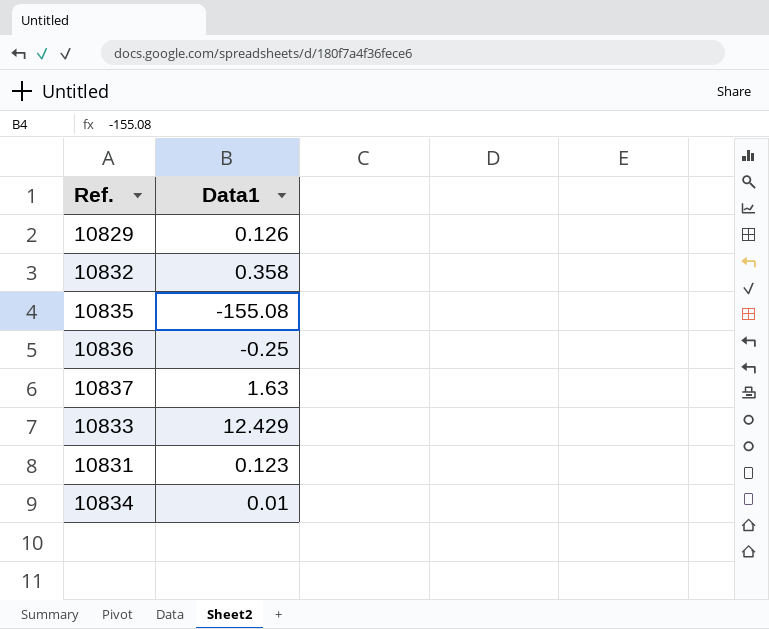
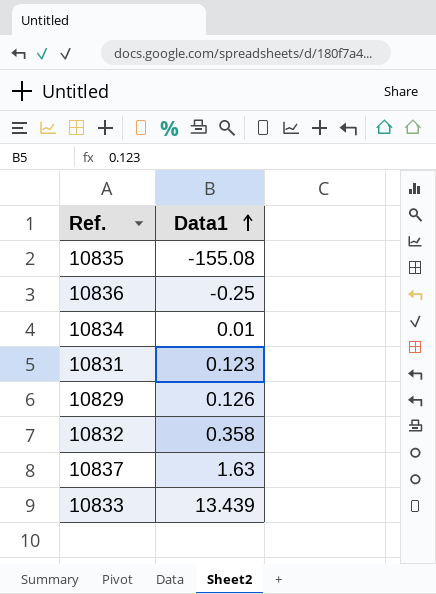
row order: none -> Data1 ascending
10833 | Data1: 12.429 -> 13.439

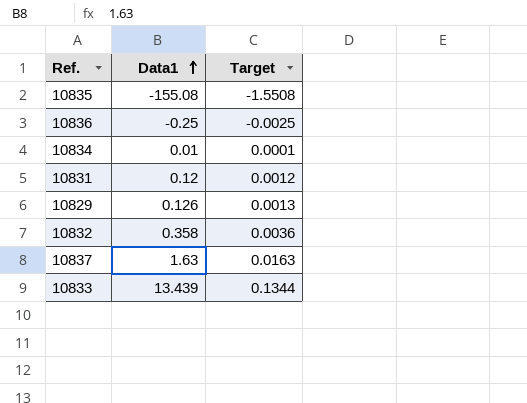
column Target | formula: none -> [Data1] * 0.01
10831 | Data1: 0.123 -> 0.12

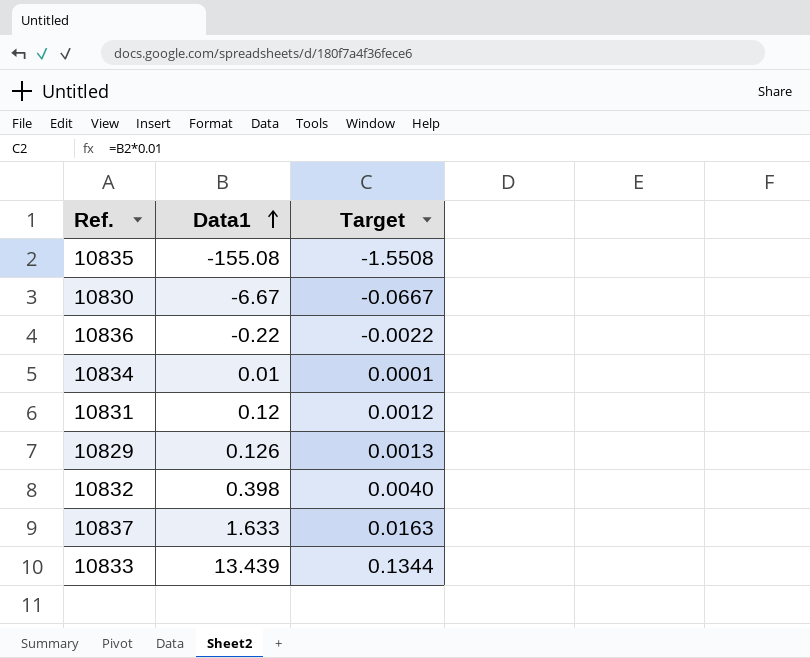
row 10830: none -> -6.67 | -0.0667
10836 | Data1: -0.25 -> -0.22
10836 | Target: -0.0025 -> -0.0022
10832 | Data1: 0.358 -> 0.398
10832 | Target: 0.0036 -> 0.0040
10837 | Data1: 1.63 -> 1.633

